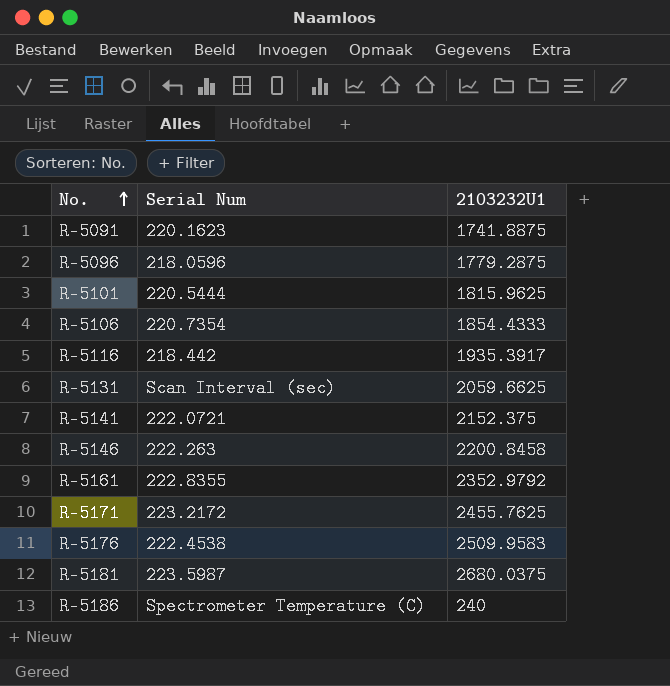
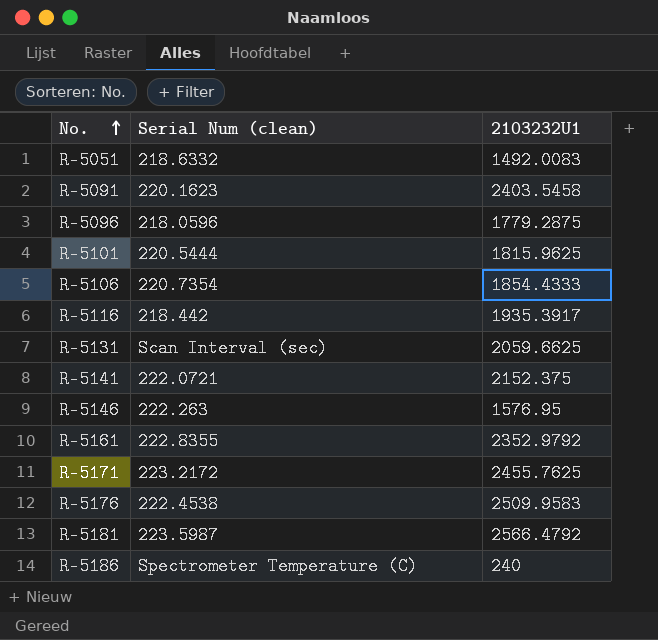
column name: Serial Num -> Serial Num (clean)
row R-5051: none -> 218.6332 | 1492.0083
R-5091 | 2103232U1: 1741.8875 -> 2403.5458
R-5146 | 2103232U1: 2200.8458 -> 1576.95
R-5181 | 2103232U1: 2680.0375 -> 2566.4792

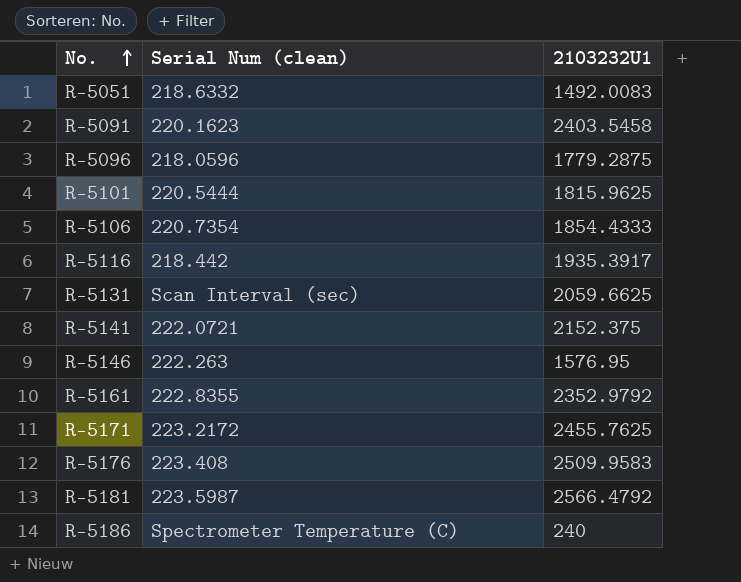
R-5176 | Serial Num (clean): 222.4538 -> 223.408

